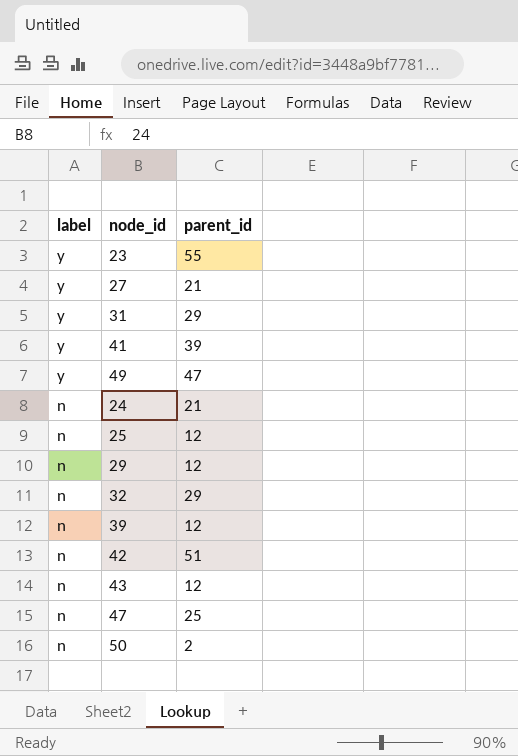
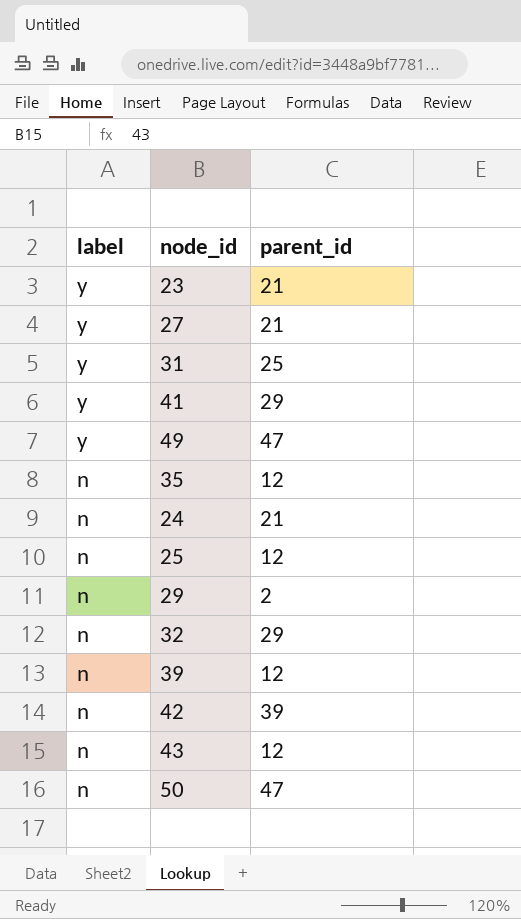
row 47: n | 25 -> none
23 | parent_id: 55 -> 21
31 | parent_id: 29 -> 25
41 | parent_id: 39 -> 29
row 35: none -> n | 12
29 | parent_id: 12 -> 2
42 | parent_id: 51 -> 39
50 | parent_id: 2 -> 47

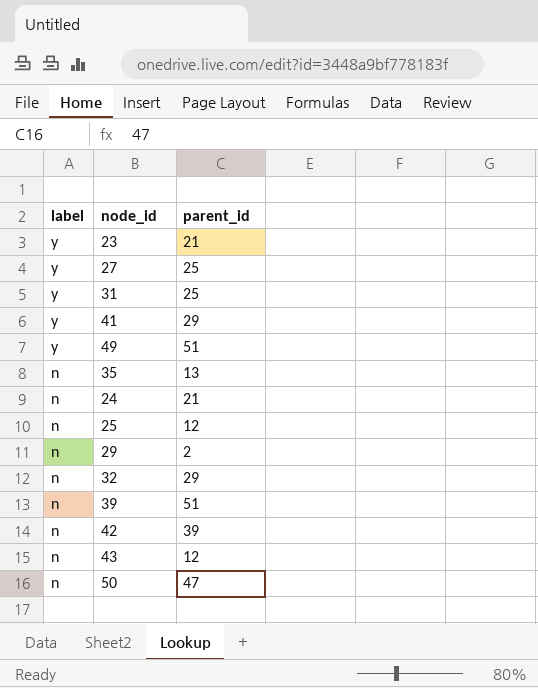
27 | parent_id: 21 -> 25
49 | parent_id: 47 -> 51
35 | parent_id: 12 -> 13
39 | parent_id: 12 -> 51

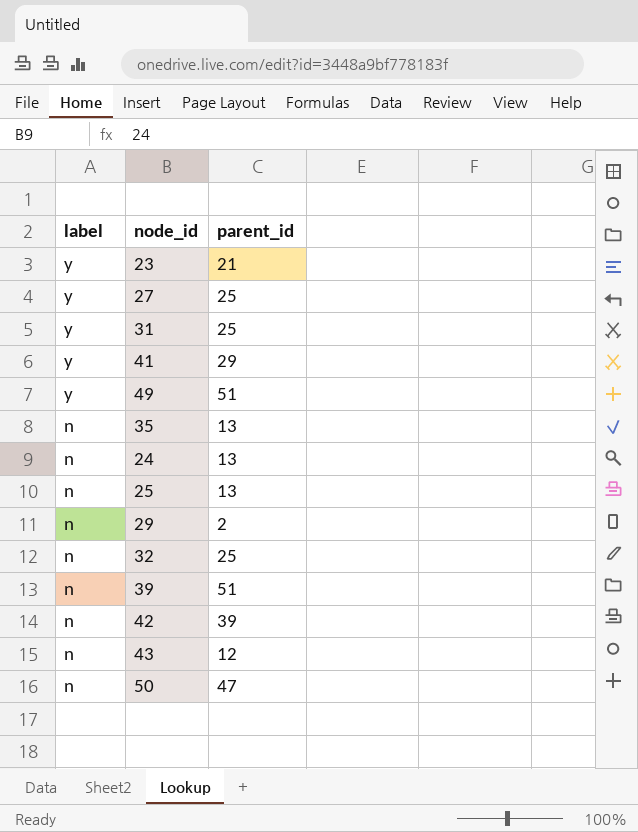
24 | parent_id: 21 -> 13
25 | parent_id: 12 -> 13
32 | parent_id: 29 -> 25

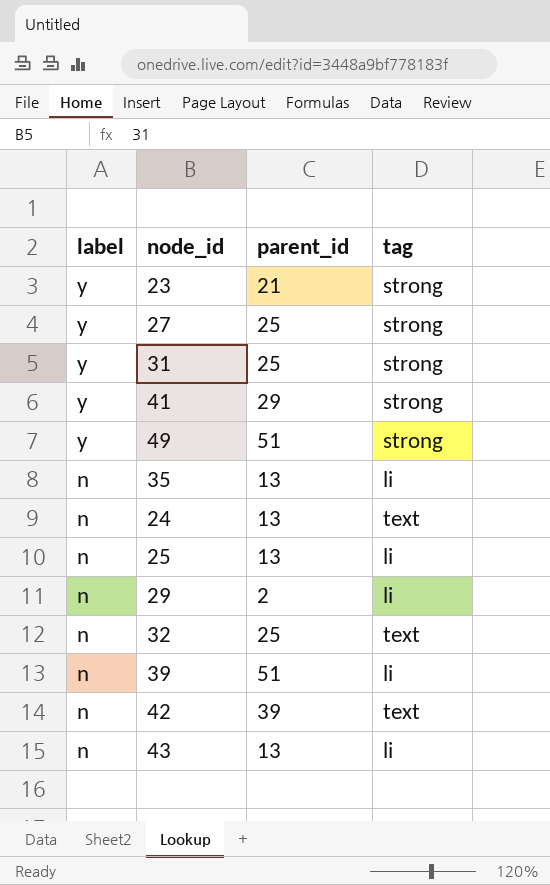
column tag | position: none -> 4
row 50: n | 47 -> none
43 | parent_id: 12 -> 13

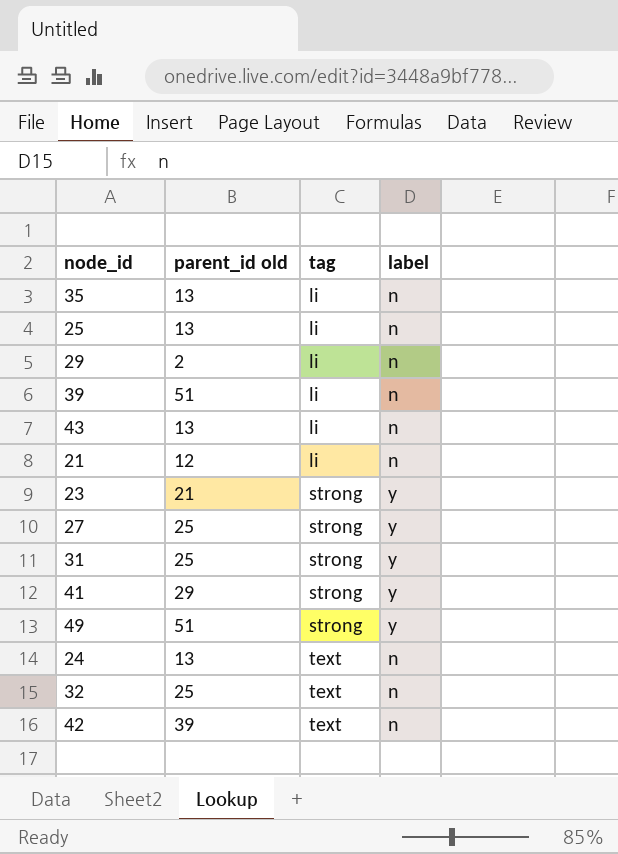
row order: label descending -> tag ascending
column name: parent_id -> parent_id old
column label | position: 1 -> 4
row 21: none -> 12 | li | n

